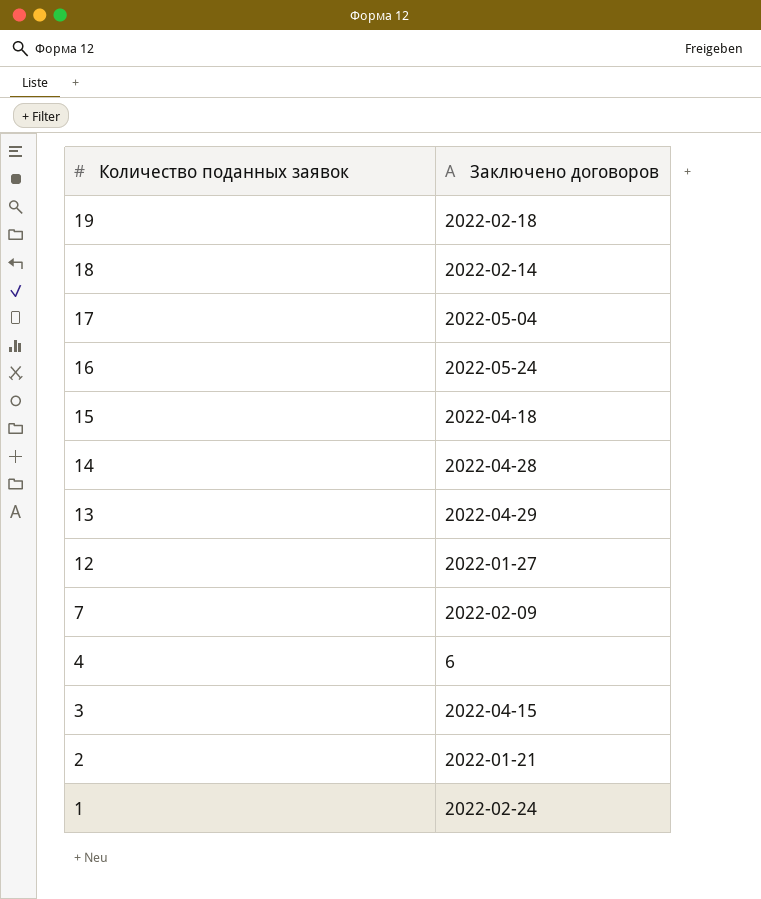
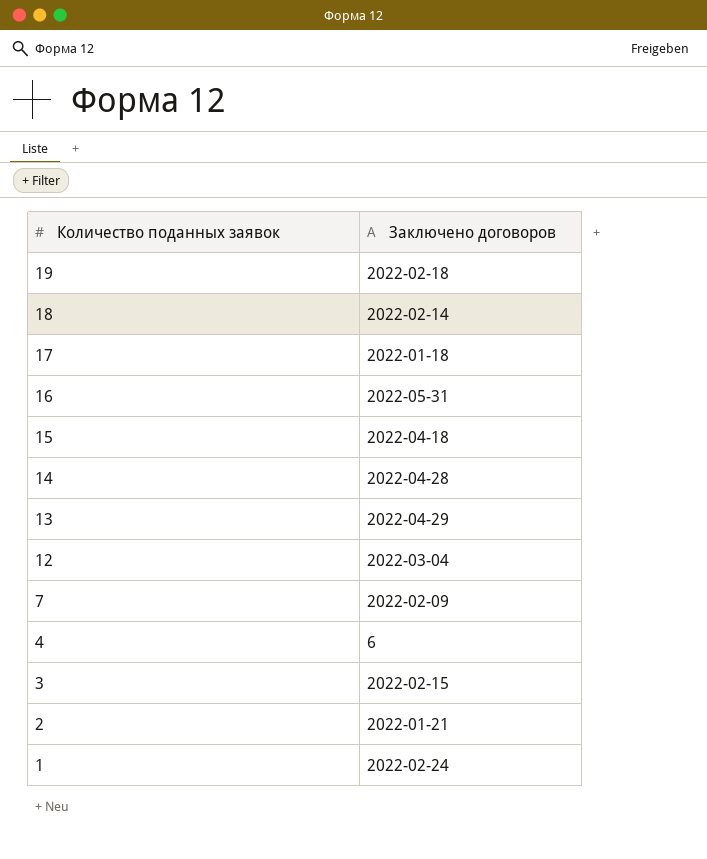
17 | Заключено договоров: 2022-05-04 -> 2022-01-18
16 | Заключено договоров: 2022-05-24 -> 2022-05-31
12 | Заключено договоров: 2022-01-27 -> 2022-03-04
3 | Заключено договоров: 2022-04-15 -> 2022-02-15

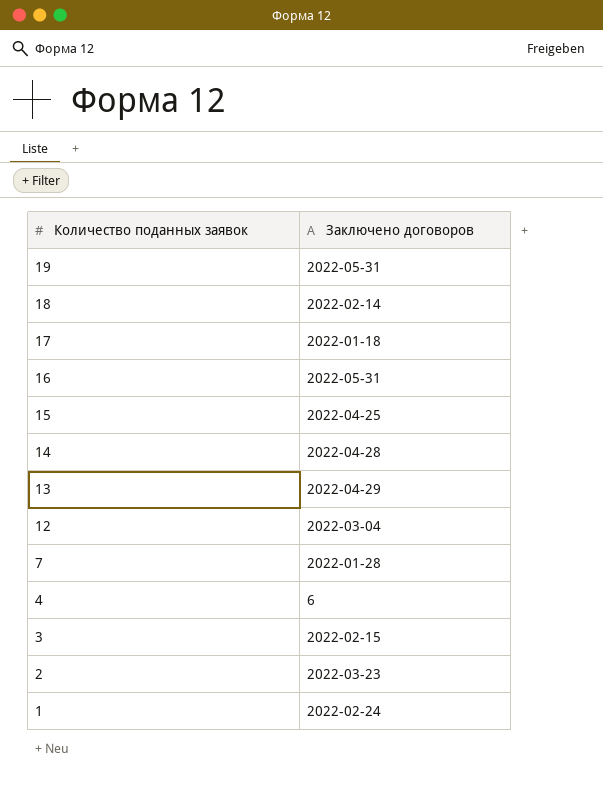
19 | Заключено договоров: 2022-02-18 -> 2022-05-31
15 | Заключено договоров: 2022-04-18 -> 2022-04-25
7 | Заключено договоров: 2022-02-09 -> 2022-01-28
2 | Заключено договоров: 2022-01-21 -> 2022-03-23

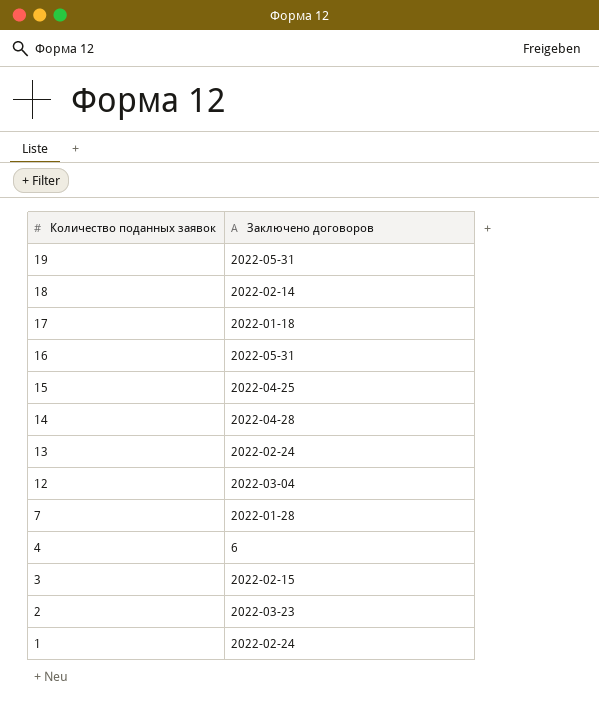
13 | Заключено договоров: 2022-04-29 -> 2022-02-24

